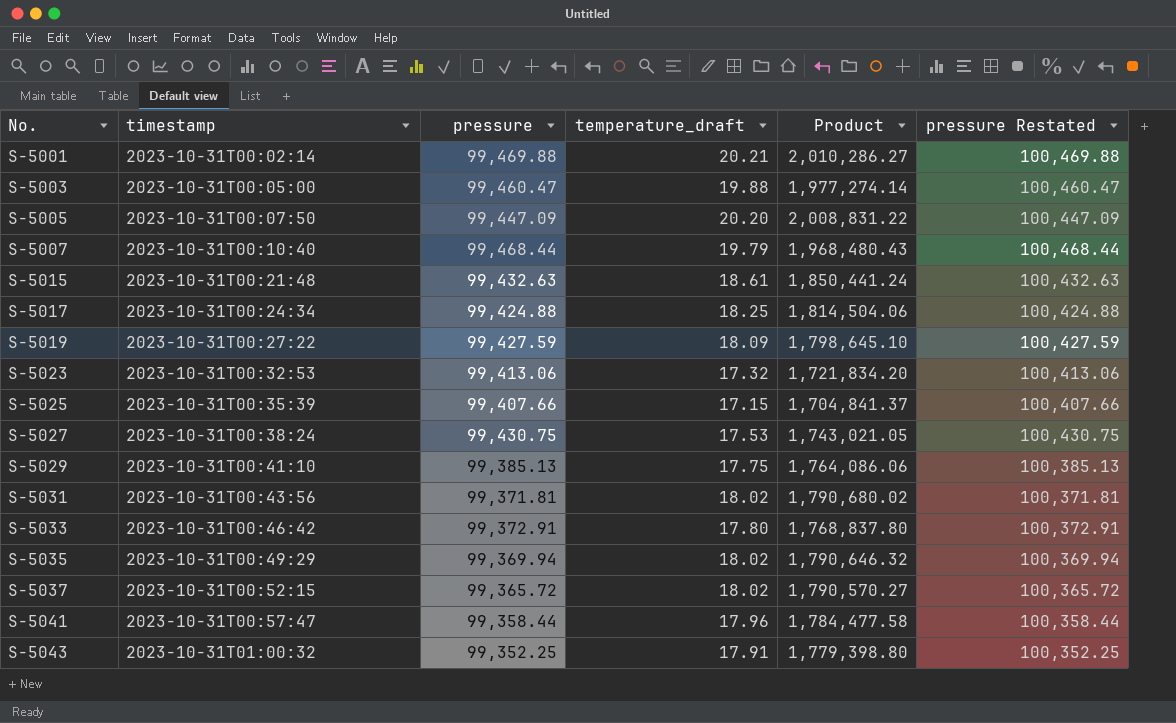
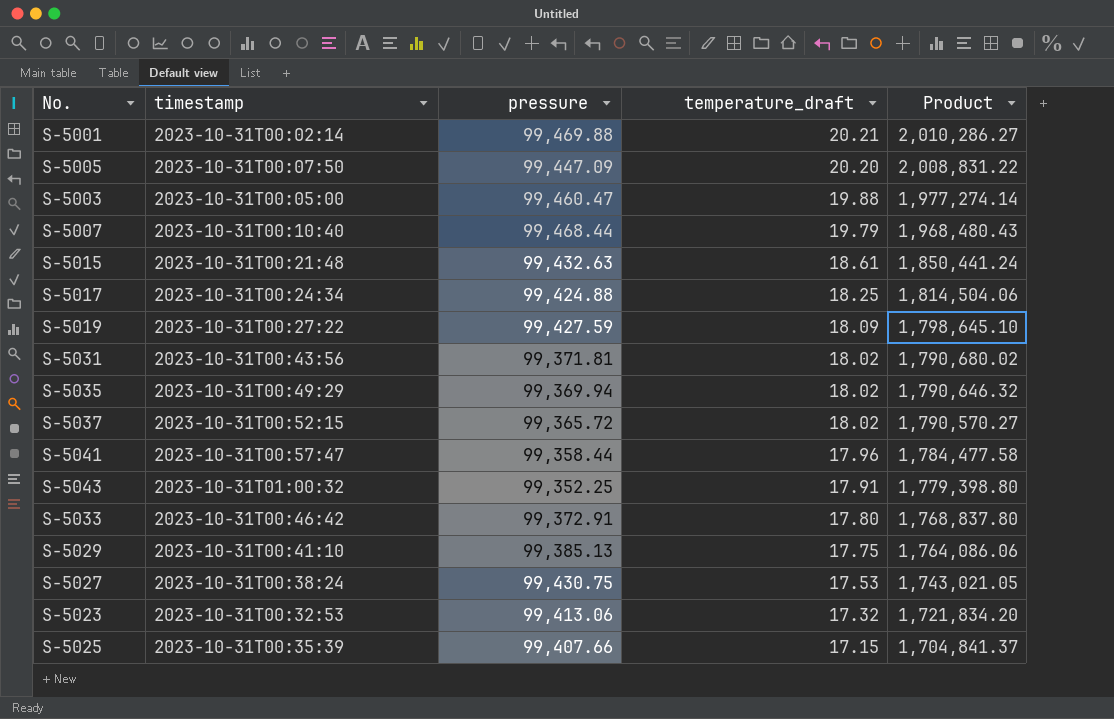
row order: No. ascending -> temperature_draft descending
column pressure Restated | formula: [pressure] + 1000 -> none

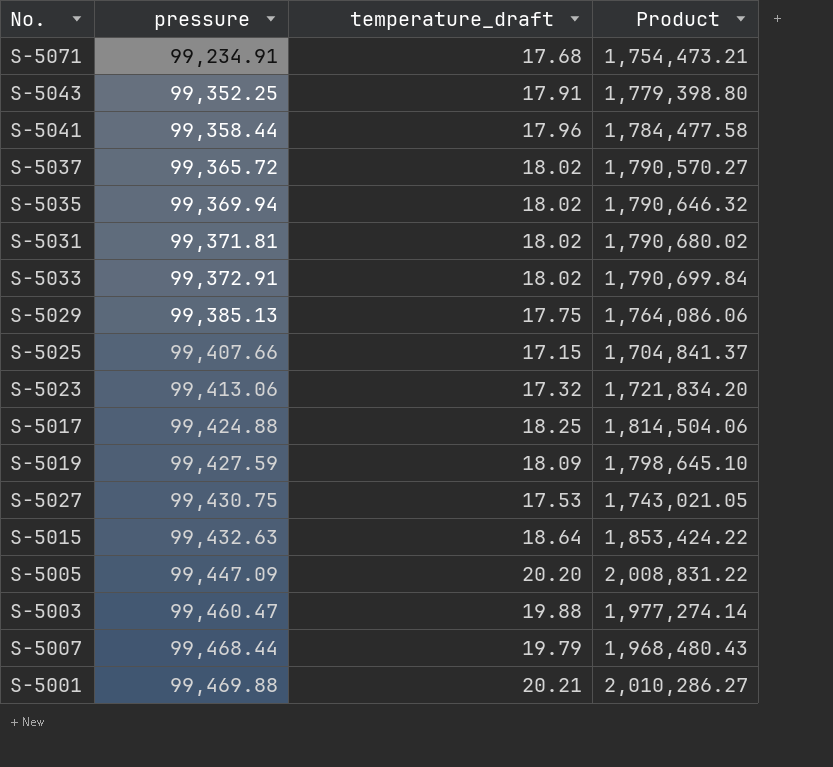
row order: temperature_draft descending -> pressure ascending
column timestamp | position: 2 -> none
row S-5071: none -> 99,234.91 | 17.68 | 1,754,473.21
S-5033 | temperature_draft: 17.80 -> 18.02
S-5033 | Product: 1,768,837.80 -> 1,790,699.84
S-5015 | temperature_draft: 18.61 -> 18.64
S-5015 | Product: 1,850,441.24 -> 1,853,424.22

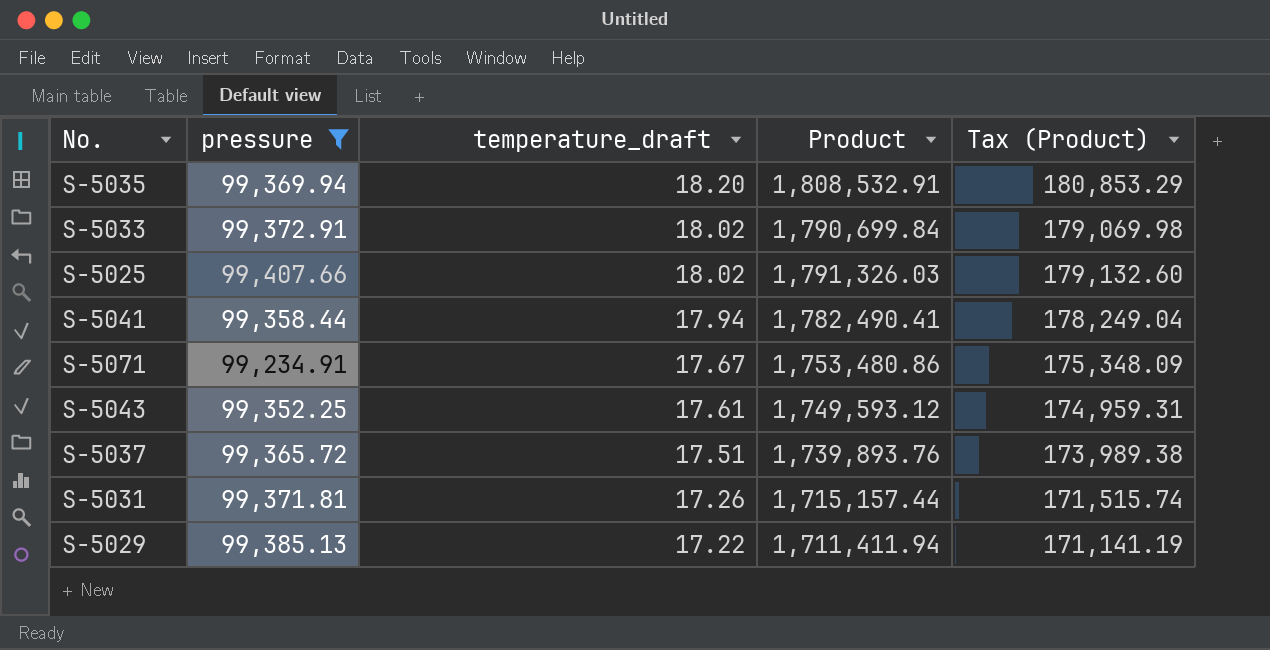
filter: none -> pressure <= 99,407.66
row order: pressure ascending -> temperature_draft descending
column Tax (Product) | formula: none -> [Product] * 0.1
S-5035 | temperature_draft: 18.02 -> 18.20
S-5035 | Product: 1,790,646.32 -> 1,808,532.91
S-5025 | temperature_draft: 17.15 -> 18.02
S-5025 | Product: 1,704,841.37 -> 1,791,326.03
S-5041 | temperature_draft: 17.96 -> 17.94
S-5041 | Product: 1,784,477.58 -> 1,782,490.41
S-5071 | temperature_draft: 17.68 -> 17.67
S-5071 | Product: 1,754,473.21 -> 1,753,480.86
S-5043 | temperature_draft: 17.91 -> 17.61
S-5043 | Product: 1,779,398.80 -> 1,749,593.12
S-5037 | temperature_draft: 18.02 -> 17.51
S-5037 | Product: 1,790,570.27 -> 1,739,893.76
S-5031 | temperature_draft: 18.02 -> 17.26
S-5031 | Product: 1,790,680.02 -> 1,715,157.44
S-5029 | temperature_draft: 17.75 -> 17.22
S-5029 | Product: 1,764,086.06 -> 1,711,411.94

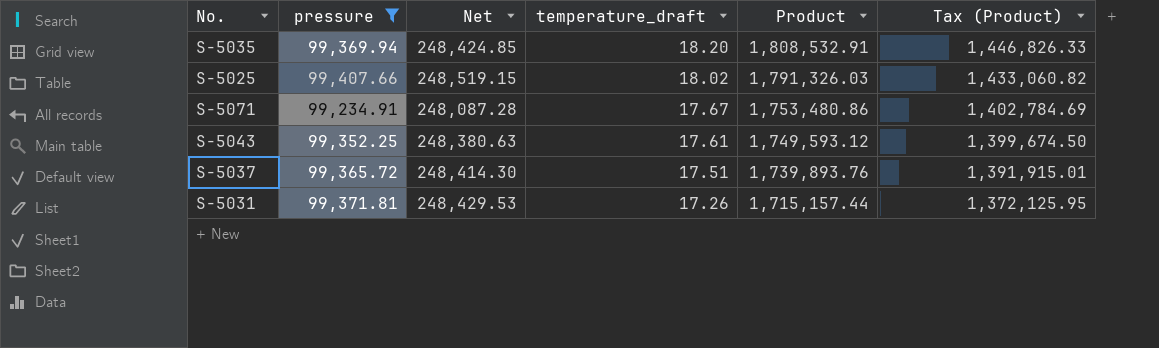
column Net | formula: none -> [pressure] * 2.5
column Tax (Product) | formula: [Product] * 0.1 -> [Product] * 0.8
row S-5033: 99,372.91 | 18.02 | 1,790,699.84 | 179,069.98 -> none
row S-5041: 99,358.44 | 17.94 | 1,782,490.41 | 178,249.04 -> none
row S-5029: 99,385.13 | 17.22 | 1,711,411.94 | 171,141.19 -> none

